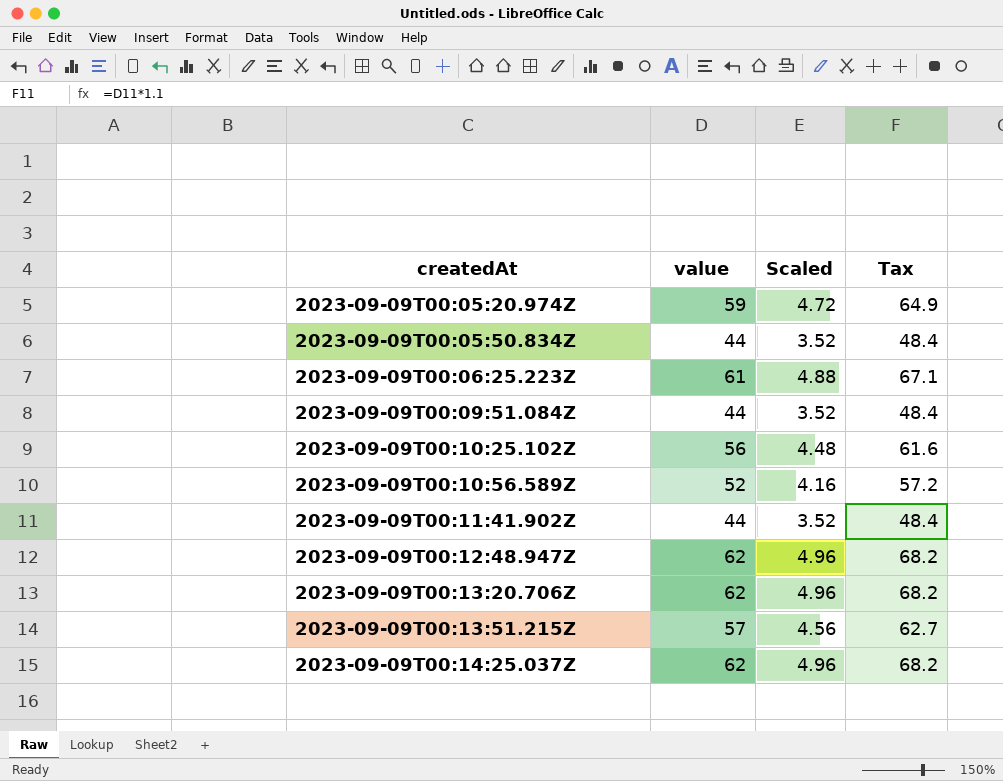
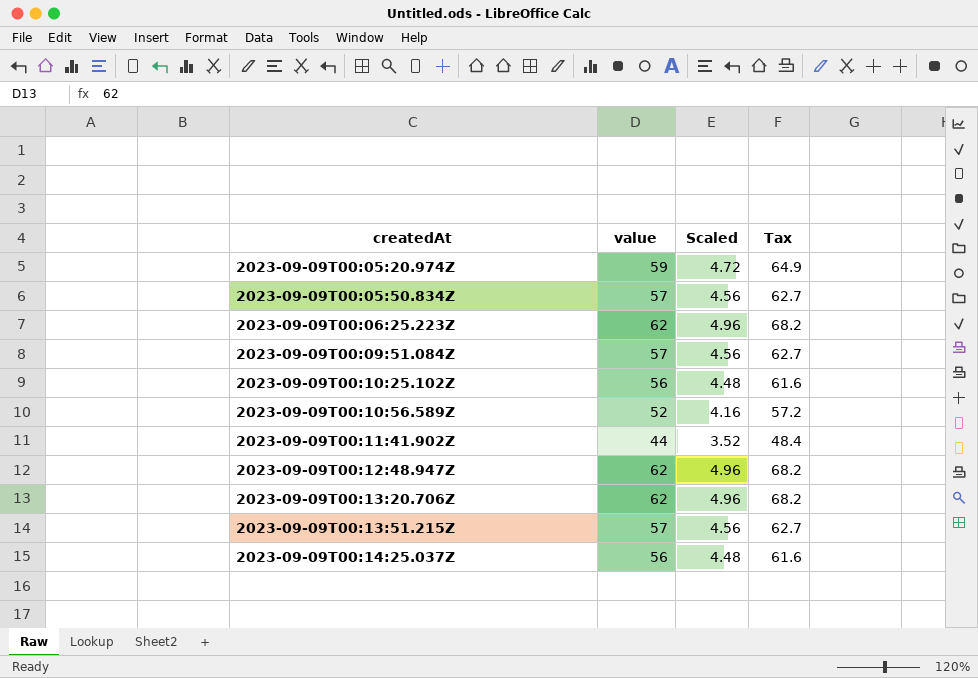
2023-09-09T00:05:50.834Z | value: 44 -> 57
2023-09-09T00:05:50.834Z | Scaled: 3.52 -> 4.56
2023-09-09T00:05:50.834Z | Tax: 48.4 -> 62.7
2023-09-09T00:06:25.223Z | value: 61 -> 62
2023-09-09T00:06:25.223Z | Scaled: 4.88 -> 4.96
2023-09-09T00:06:25.223Z | Tax: 67.1 -> 68.2
2023-09-09T00:09:51.084Z | value: 44 -> 57
2023-09-09T00:09:51.084Z | Scaled: 3.52 -> 4.56
2023-09-09T00:09:51.084Z | Tax: 48.4 -> 62.7
2023-09-09T00:14:25.037Z | value: 62 -> 56
2023-09-09T00:14:25.037Z | Scaled: 4.96 -> 4.48
2023-09-09T00:14:25.037Z | Tax: 68.2 -> 61.6

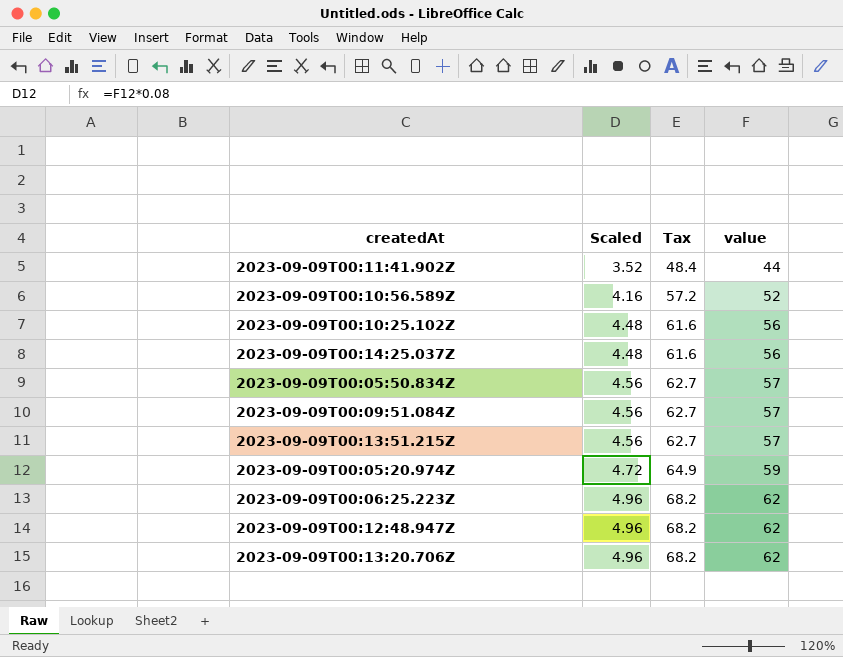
row order: createdAt ascending -> Scaled ascending
column value | position: 2 -> 4

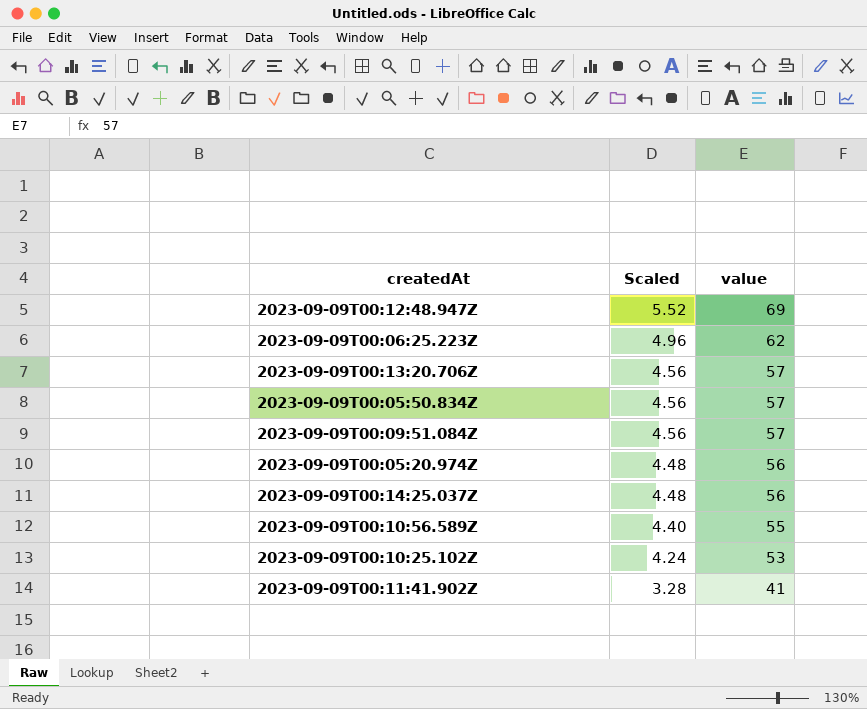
row order: Scaled ascending -> Scaled descending
column Tax | formula: [value] * 1.1 -> none
row 2023-09-09T00:13:51.215Z: 4.56 | 62.7 | 57 -> none
2023-09-09T00:12:48.947Z | Scaled: 4.96 -> 5.52
2023-09-09T00:12:48.947Z | value: 62 -> 69
2023-09-09T00:13:20.706Z | Scaled: 4.96 -> 4.56
2023-09-09T00:13:20.706Z | value: 62 -> 57
2023-09-09T00:05:20.974Z | Scaled: 4.72 -> 4.48
2023-09-09T00:05:20.974Z | value: 59 -> 56
2023-09-09T00:10:56.589Z | Scaled: 4.16 -> 4.40
2023-09-09T00:10:56.589Z | value: 52 -> 55
2023-09-09T00:10:25.102Z | Scaled: 4.48 -> 4.24
2023-09-09T00:10:25.102Z | value: 56 -> 53
2023-09-09T00:11:41.902Z | Scaled: 3.52 -> 3.28
2023-09-09T00:11:41.902Z | value: 44 -> 41

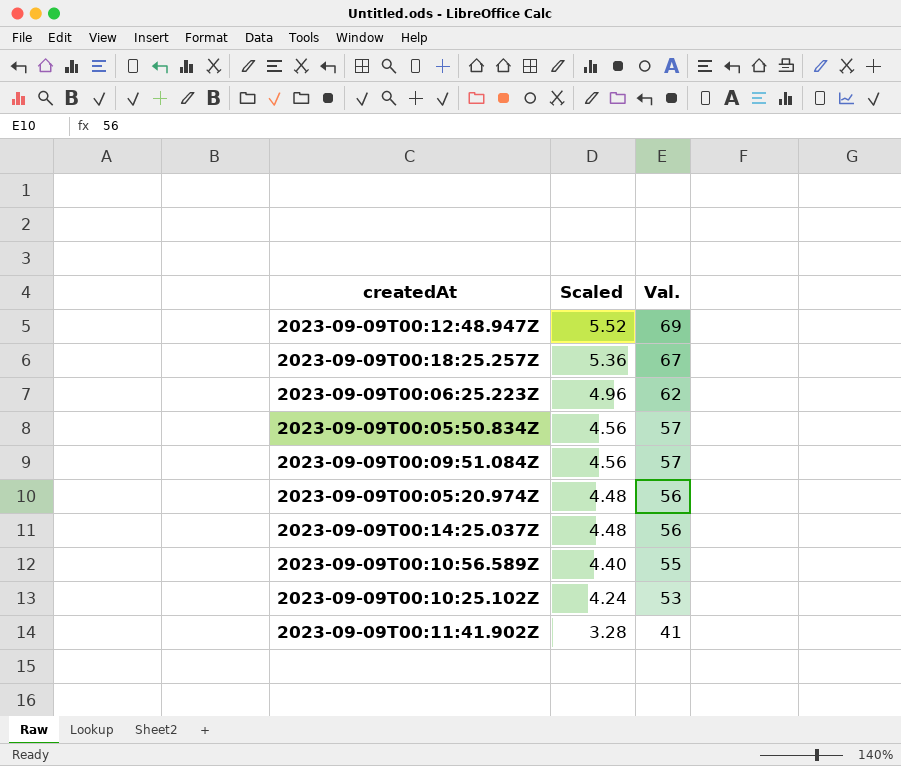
column name: value -> Val.
row 2023-09-09T00:13:20.706Z: 4.56 | 57 -> none
row 2023-09-09T00:18:25.257Z: none -> 5.36 | 67

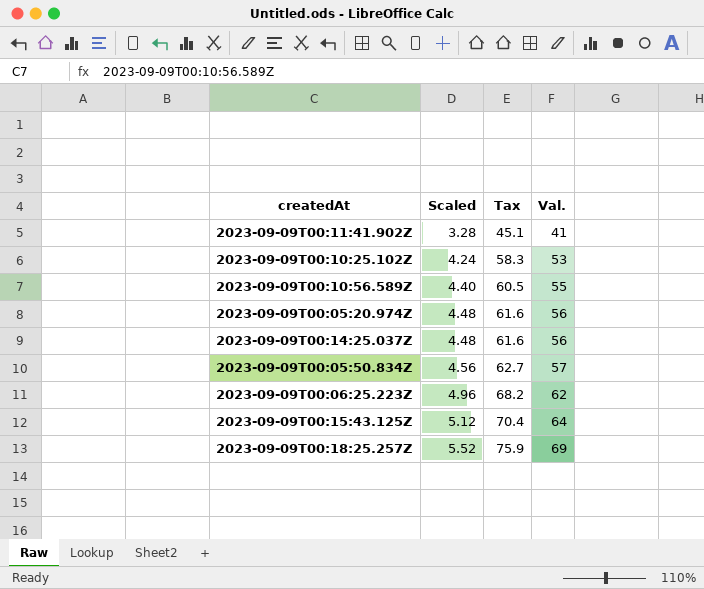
row order: Scaled descending -> Scaled ascending
column Tax | formula: none -> [Val.] * 1.1
row 2023-09-09T00:12:48.947Z: 5.52 | 69 -> none
row 2023-09-09T00:09:51.084Z: 4.56 | 57 -> none
row 2023-09-09T00:15:43.125Z: none -> 5.12 | 70.4 | 64
2023-09-09T00:18:25.257Z | Scaled: 5.36 -> 5.52
2023-09-09T00:18:25.257Z | Val.: 67 -> 69

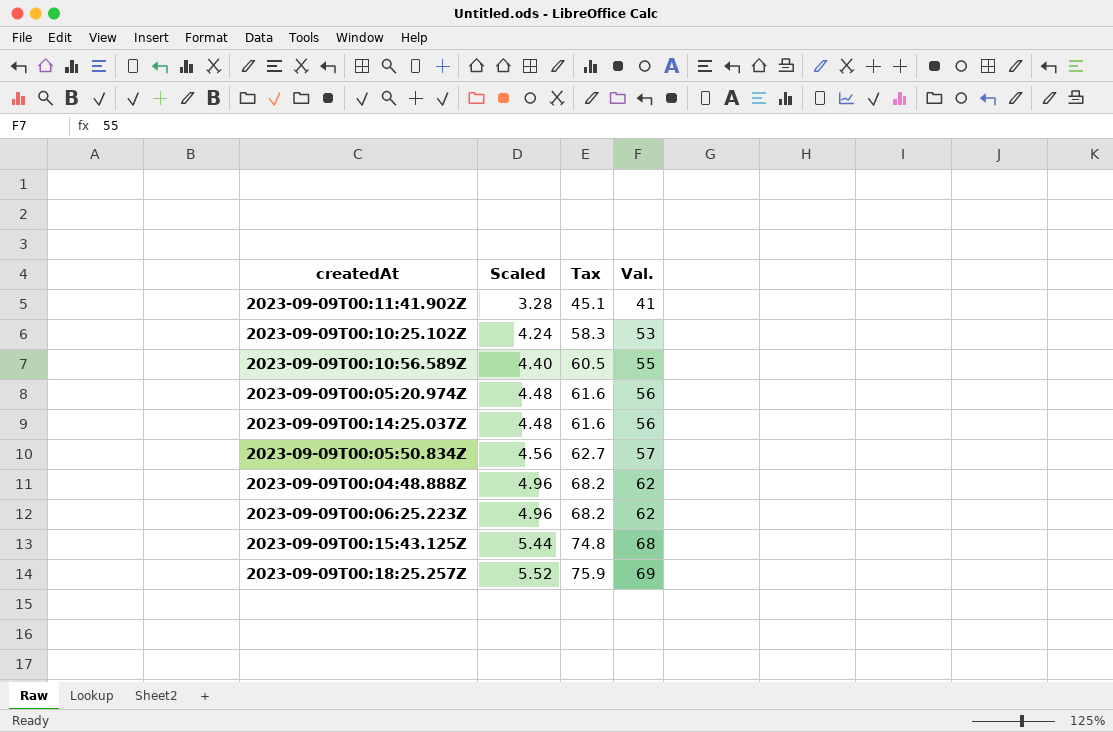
row 2023-09-09T00:04:48.888Z: none -> 4.96 | 68.2 | 62
2023-09-09T00:15:43.125Z | Scaled: 5.12 -> 5.44
2023-09-09T00:15:43.125Z | Tax: 70.4 -> 74.8
2023-09-09T00:15:43.125Z | Val.: 64 -> 68

